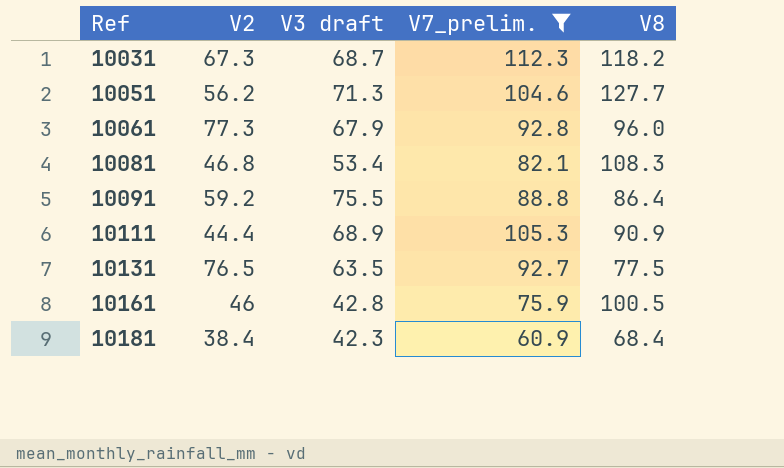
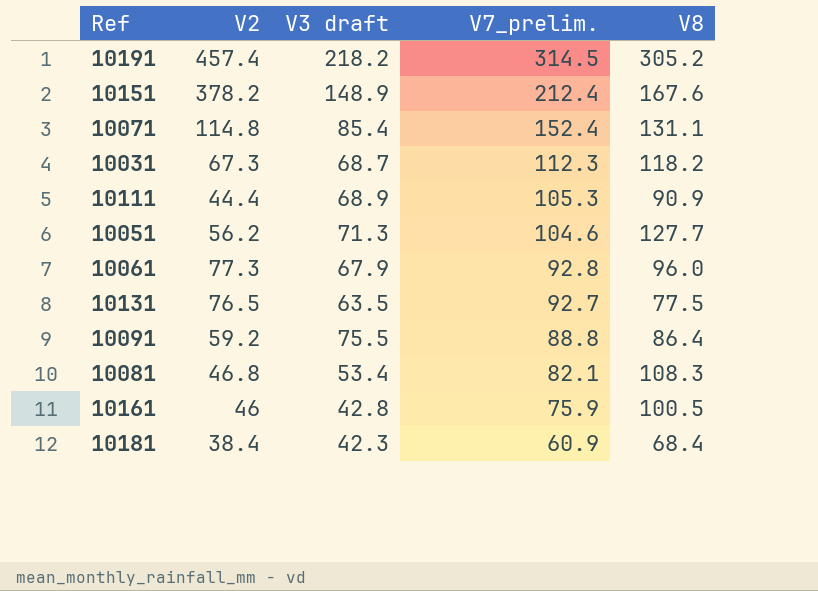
filter: V7_prelim. <= 112.3 -> none
row order: Ref ascending -> V7_prelim. descending

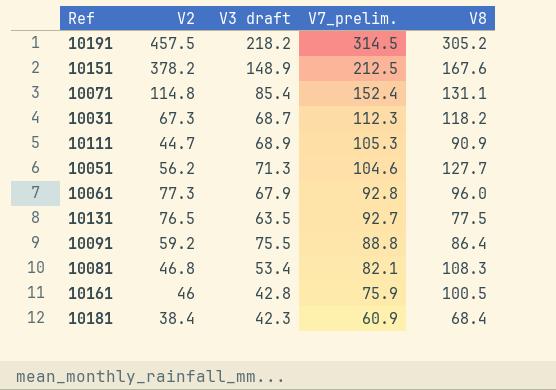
10191 | V2: 457.4 -> 457.5
10151 | V7_prelim.: 212.4 -> 212.5
10111 | V2: 44.4 -> 44.7

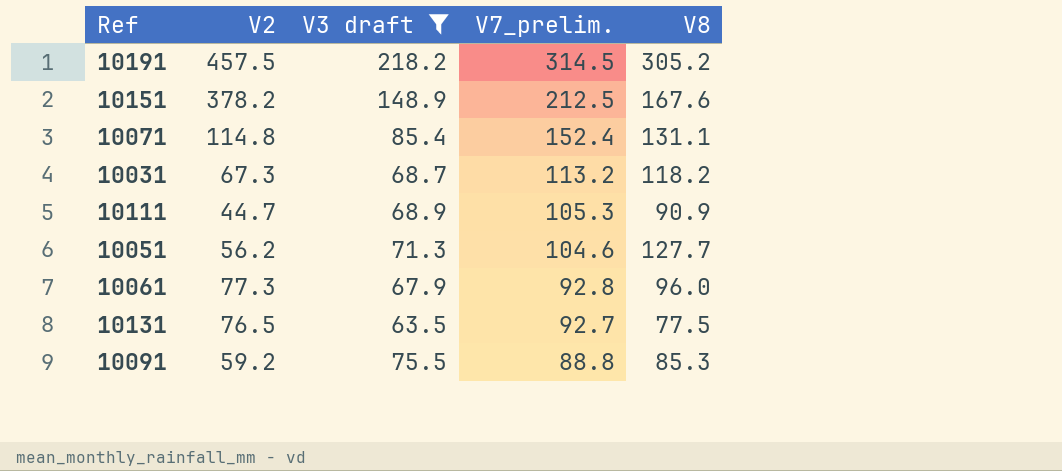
filter: none -> V3 draft >= 63.5
10031 | V7_prelim.: 112.3 -> 113.2
10091 | V8: 86.4 -> 85.3

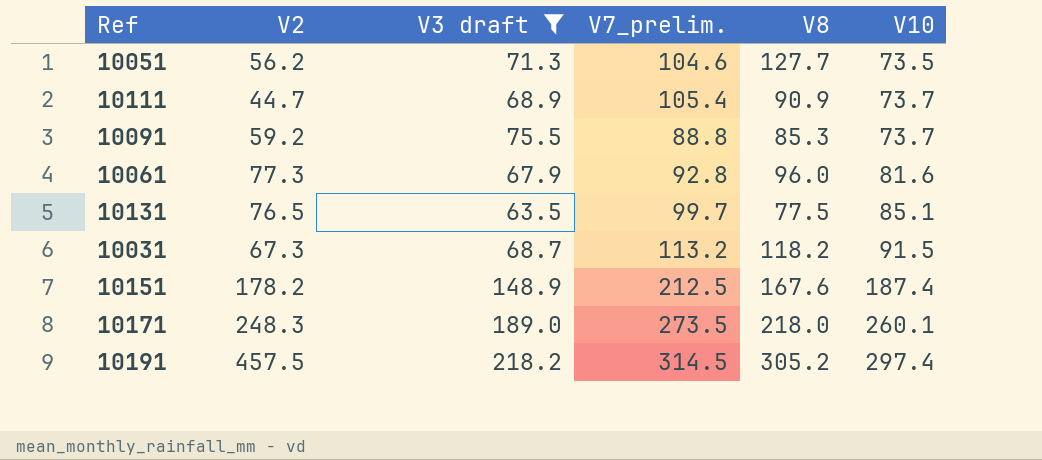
row order: V7_prelim. descending -> V10 ascending
column V10 | position: none -> 6
row 10071: 114.8 | 85.4 | 152.4 | 131.1 -> none
10111 | V7_prelim.: 105.3 -> 105.4
10131 | V7_prelim.: 92.7 -> 99.7
10151 | V2: 378.2 -> 178.2
row 10171: none -> 248.3 | 189.0 | 273.5 | 218.0 | 260.1

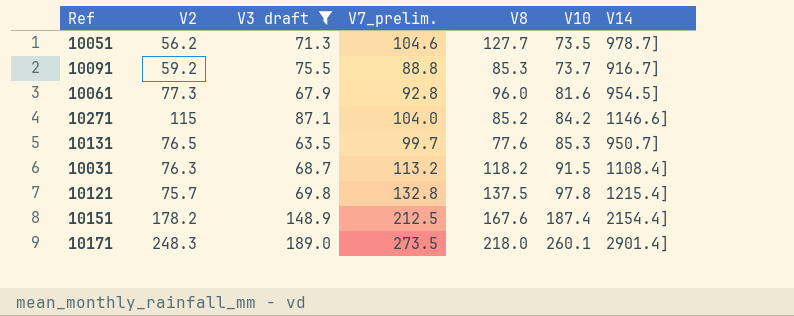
column V14 | position: none -> 7
row 10111: 44.7 | 68.9 | 105.4 | 90.9 | 73.7 -> none
row 10191: 457.5 | 218.2 | 314.5 | 305.2 | 297.4 -> none
row 10271: none -> 115 | 87.1 | 104.0 | 85.2 | 84.2 | 1146.6]
10131 | V8: 77.5 -> 77.6
10131 | V10: 85.1 -> 85.3
10031 | V2: 67.3 -> 76.3
row 10121: none -> 75.7 | 69.8 | 132.8 | 137.5 | 97.8 | 1215.4]

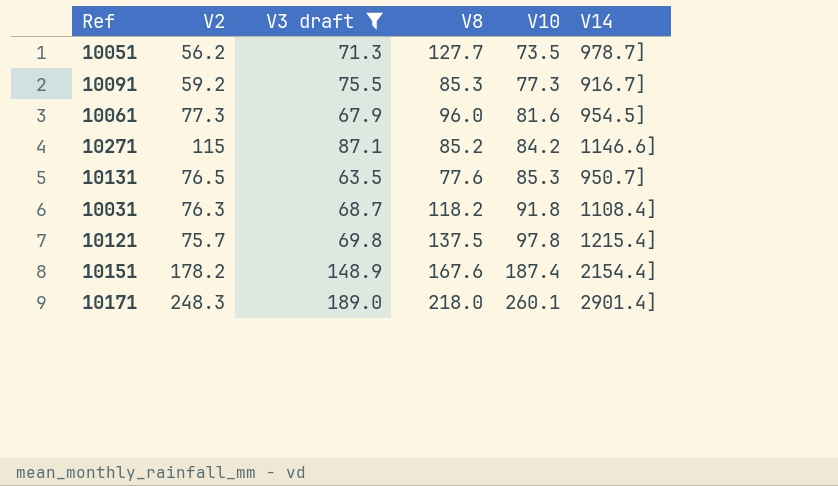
column V7_prelim. | position: 4 -> none
10091 | V10: 73.7 -> 77.3
10031 | V10: 91.5 -> 91.8

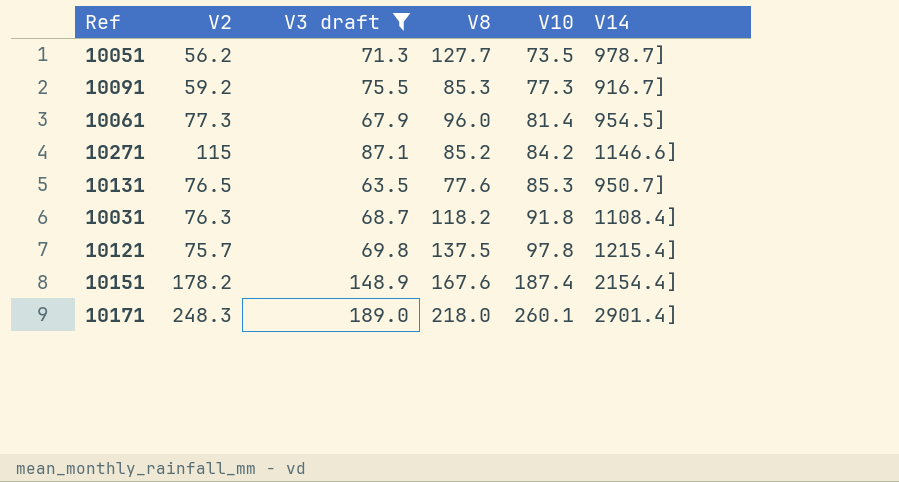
10061 | V10: 81.6 -> 81.4

